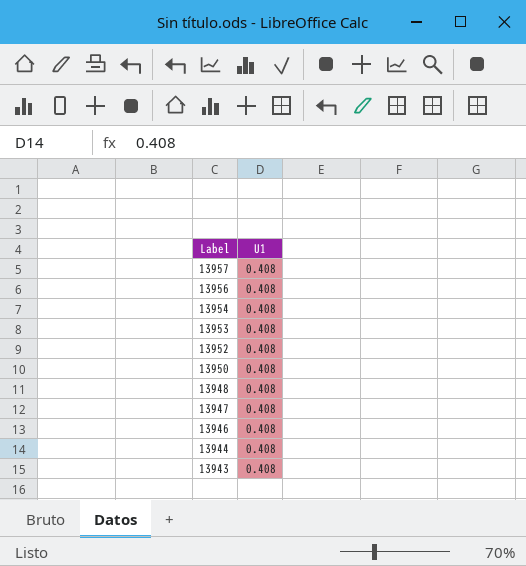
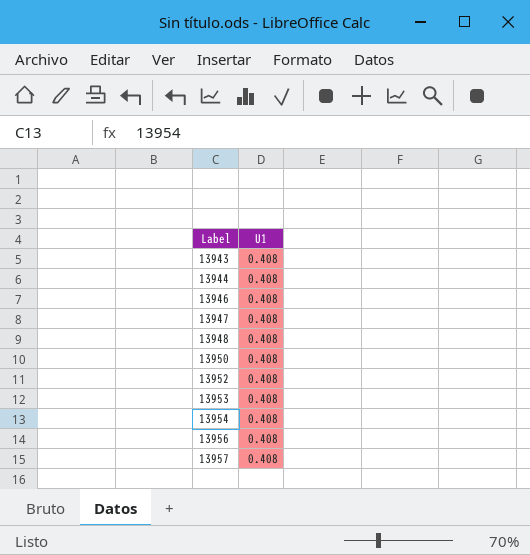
row order: Label descending -> Label ascending

